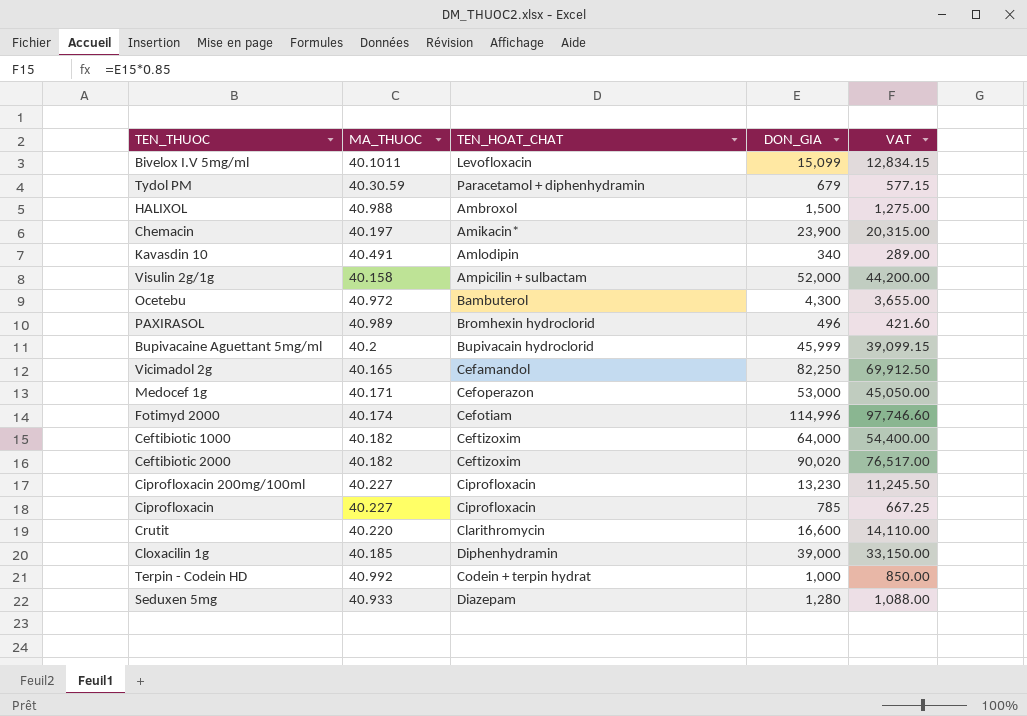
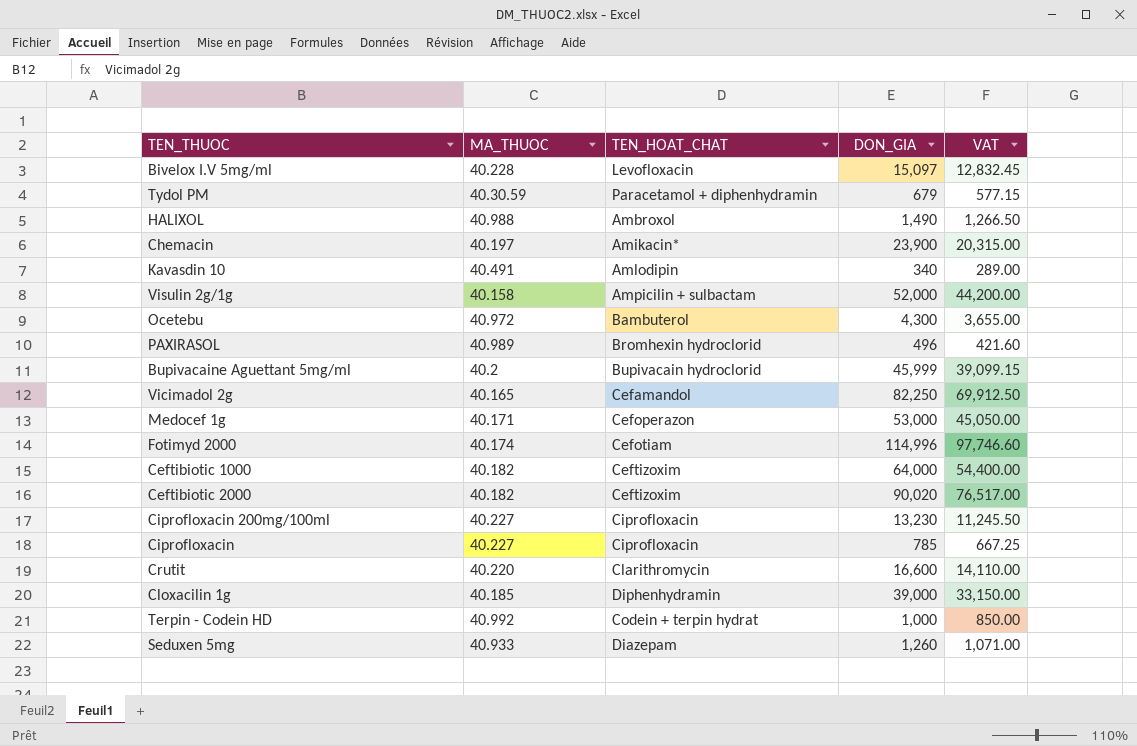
Bivelox I.V 5mg/ml | MA_THUOC: 40.1011 -> 40.228
Bivelox I.V 5mg/ml | DON_GIA: 15,099 -> 15,097
Bivelox I.V 5mg/ml | VAT: 12,834.15 -> 12,832.45
HALIXOL | DON_GIA: 1,500 -> 1,490
HALIXOL | VAT: 1,275.00 -> 1,266.50
Seduxen 5mg | DON_GIA: 1,280 -> 1,260
Seduxen 5mg | VAT: 1,088.00 -> 1,071.00

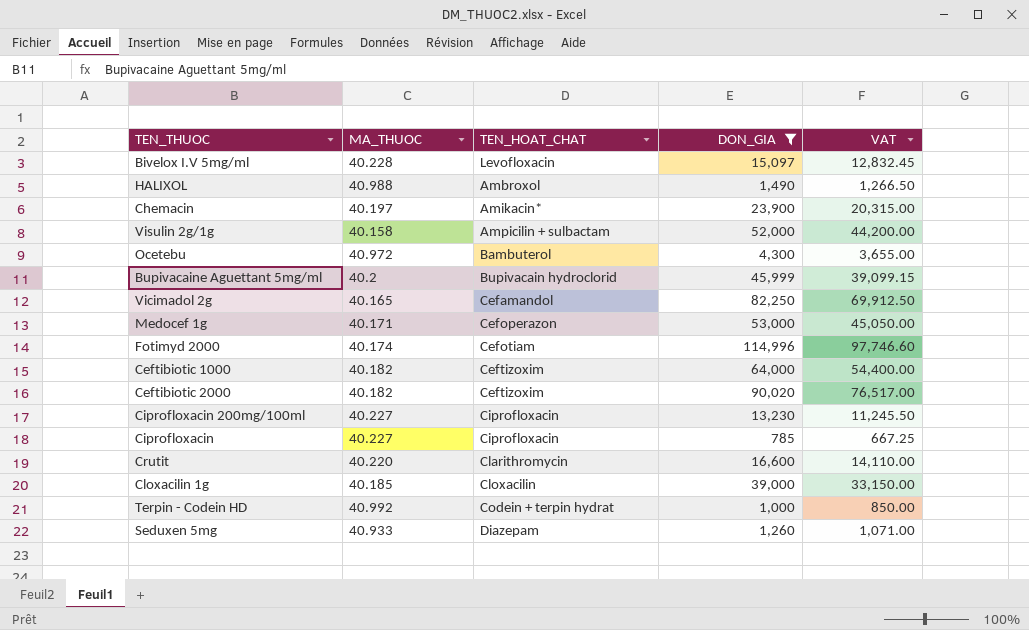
filter: none -> DON_GIA >= 785
Cloxacilin 1g | TEN_HOAT_CHAT: Diphenhydramin -> Cloxacilin

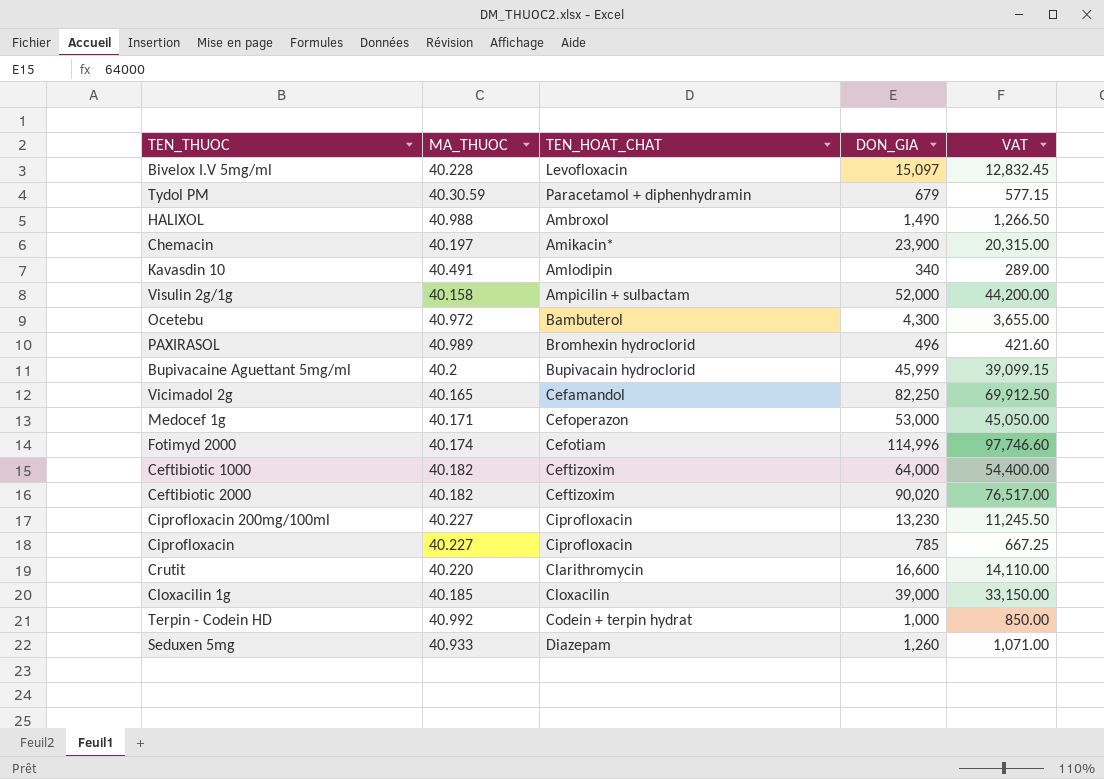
filter: DON_GIA >= 785 -> none

